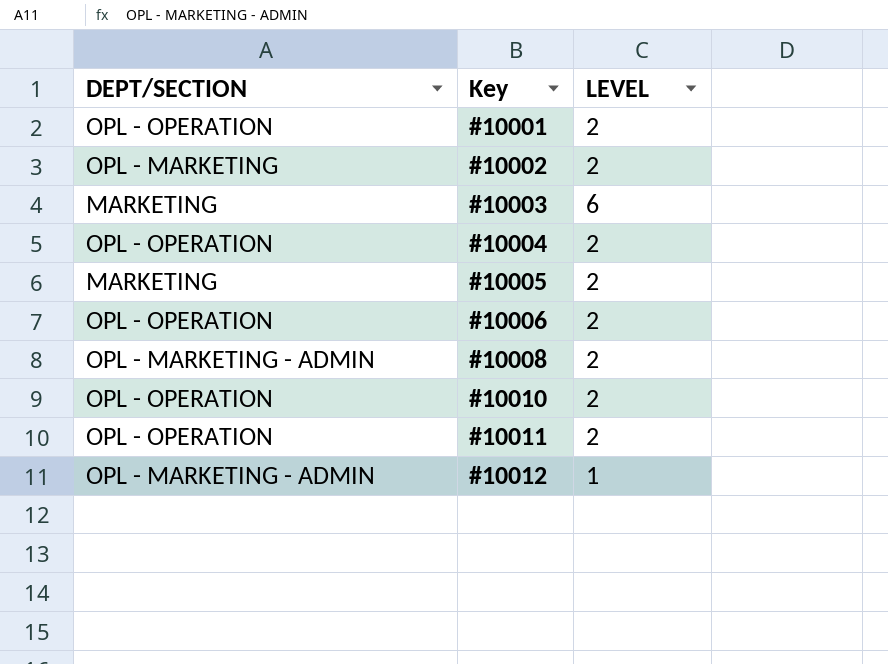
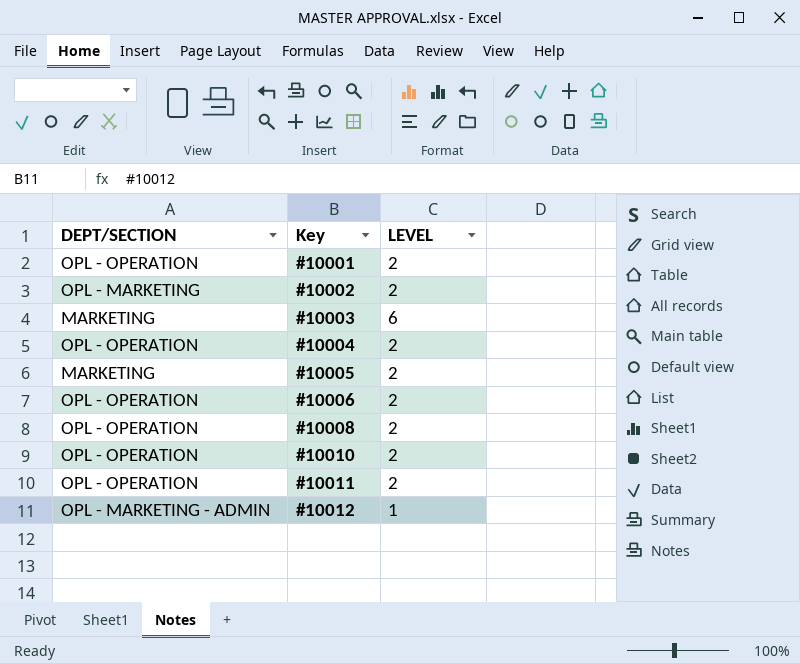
#10008 | DEPT/SECTION: OPL - MARKETING - ADMIN -> OPL - OPERATION

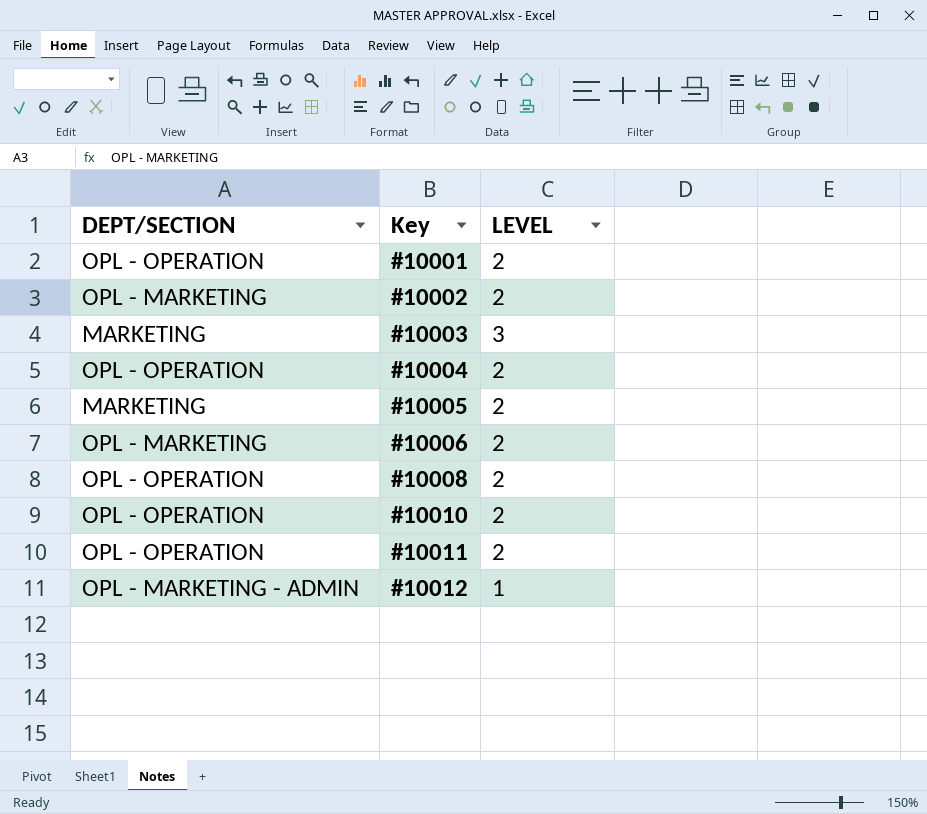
#10003 | LEVEL: 6 -> 3
#10006 | DEPT/SECTION: OPL - OPERATION -> OPL - MARKETING

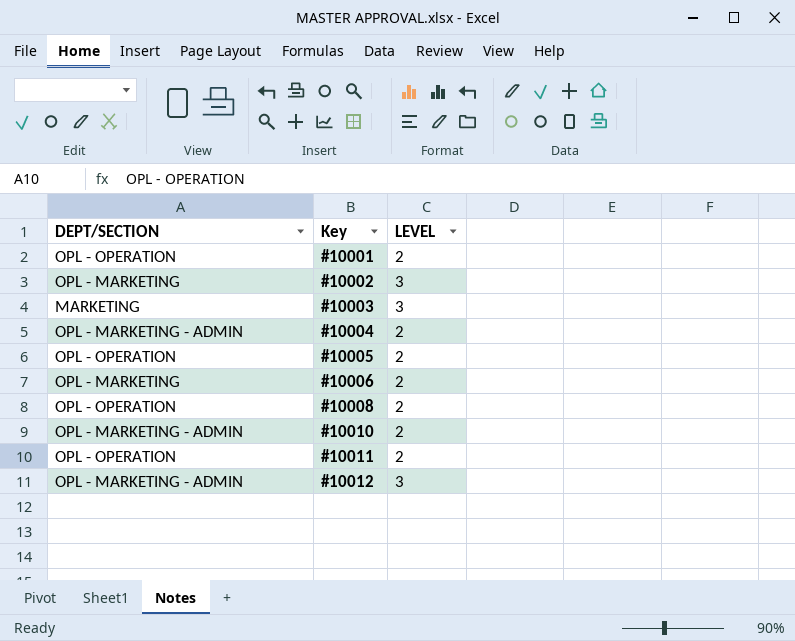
#10002 | LEVEL: 2 -> 3
#10004 | DEPT/SECTION: OPL - OPERATION -> OPL - MARKETING - ADMIN
#10005 | DEPT/SECTION: MARKETING -> OPL - OPERATION
#10010 | DEPT/SECTION: OPL - OPERATION -> OPL - MARKETING - ADMIN
#10012 | LEVEL: 1 -> 3

